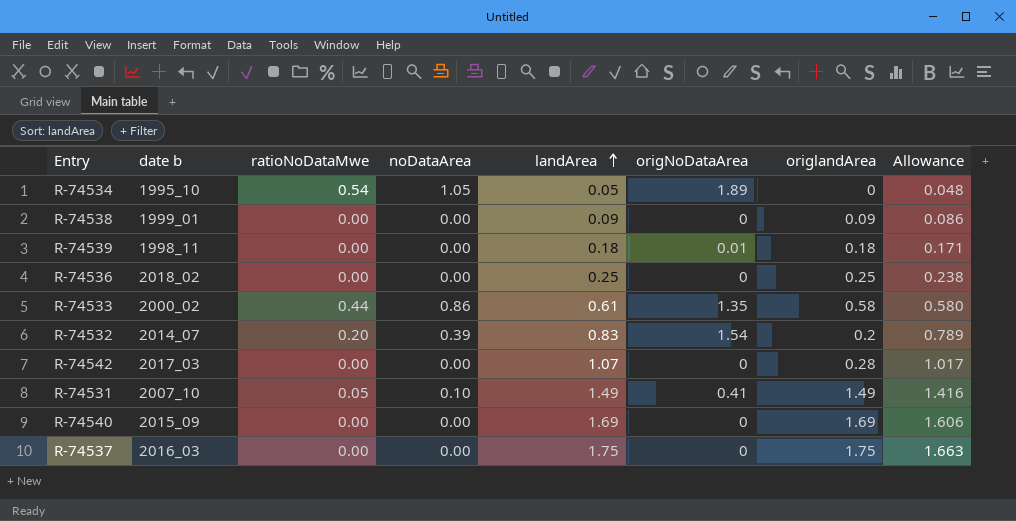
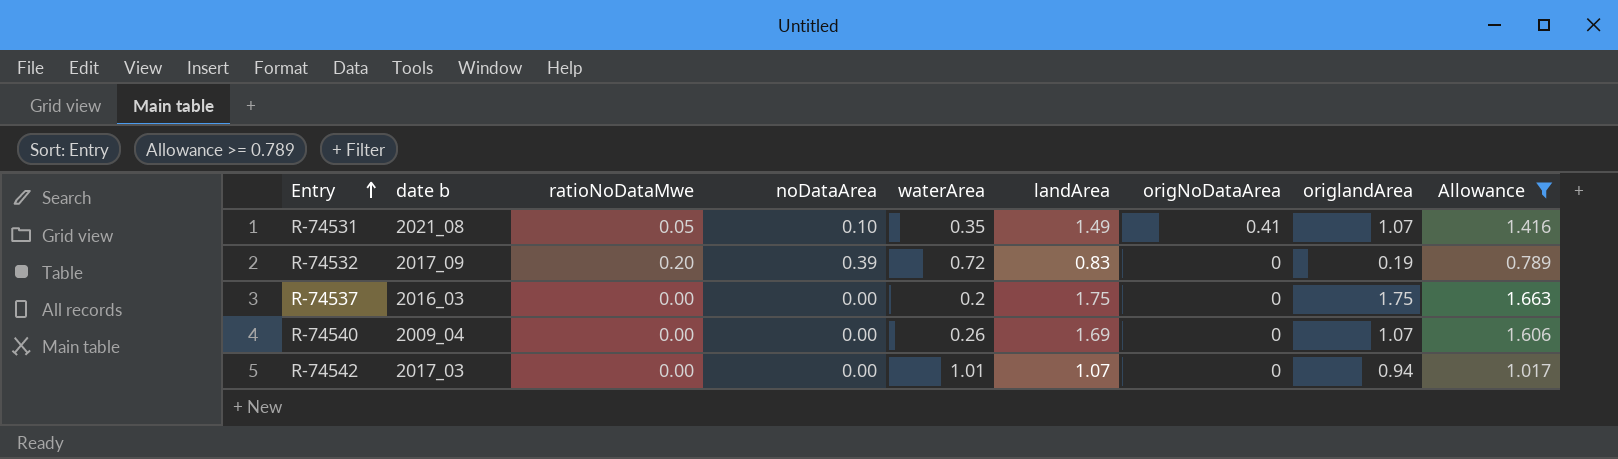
filter: none -> Allowance >= 0.789
row order: landArea ascending -> Entry ascending
column waterArea | position: none -> 5
R-74531 | date b: 2007_10 -> 2021_08
R-74531 | origlandArea: 1.49 -> 1.07
R-74532 | date b: 2014_07 -> 2017_09
R-74532 | origNoDataArea: 1.54 -> 0
R-74532 | origlandArea: 0.2 -> 0.19
R-74540 | date b: 2015_09 -> 2009_04
R-74540 | origlandArea: 1.69 -> 1.07
R-74542 | origlandArea: 0.28 -> 0.94

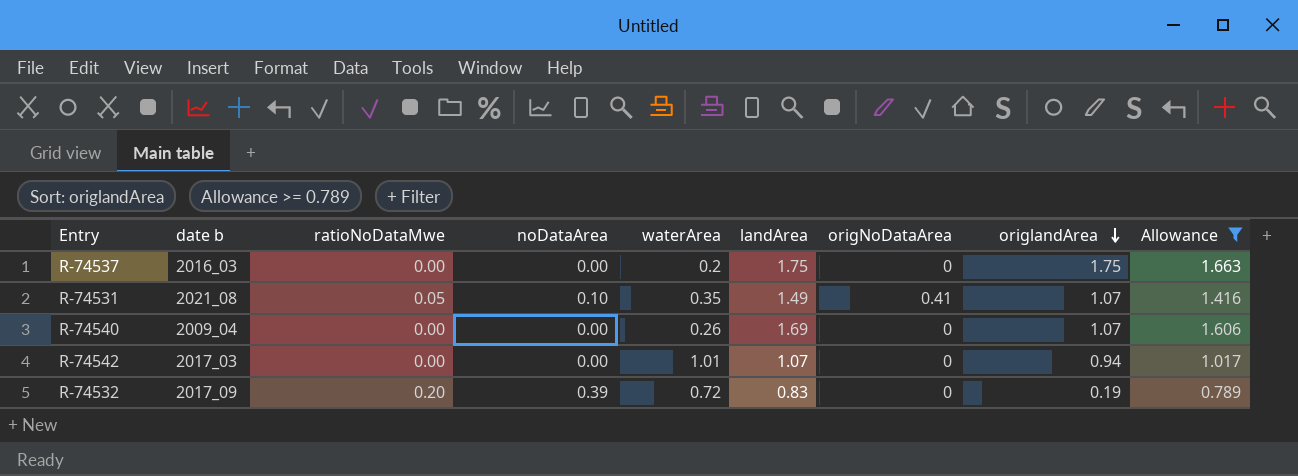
row order: Entry ascending -> origlandArea descending

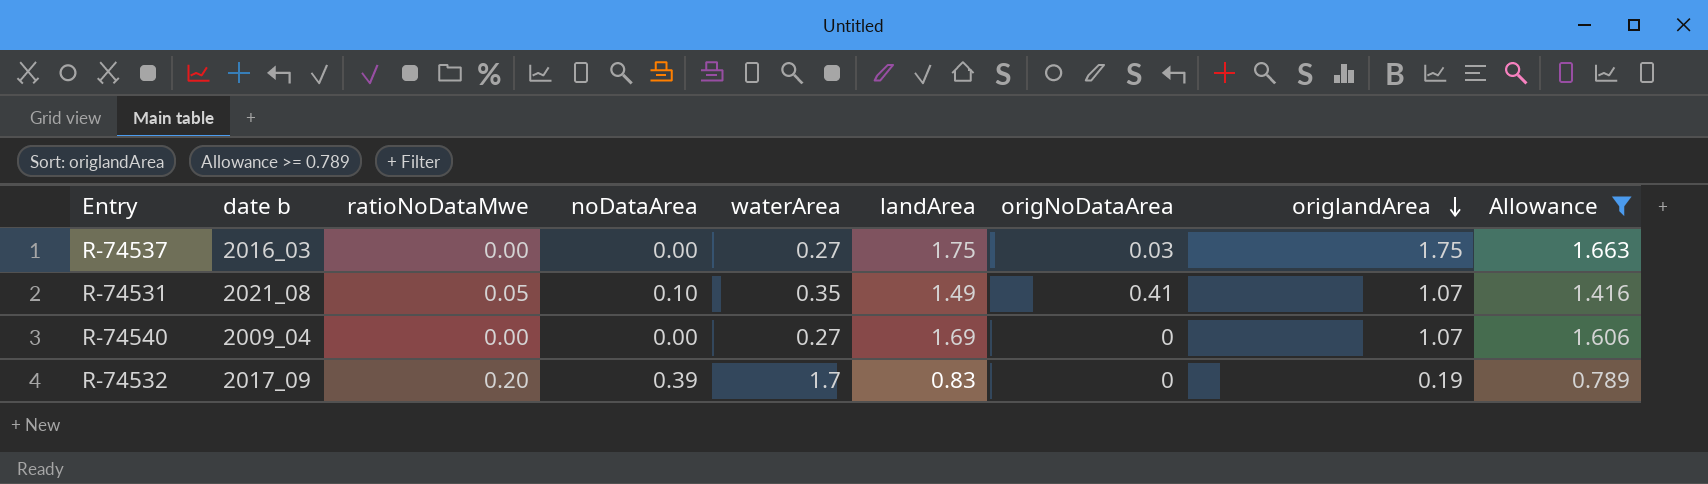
row R-74542: 2017_03 | 0.00 | 0.00 | 1.01 | 1.07 | 0 | 0.94 | 1.017 -> none
R-74537 | waterArea: 0.2 -> 0.27
R-74537 | origNoDataArea: 0 -> 0.03
R-74540 | waterArea: 0.26 -> 0.27
R-74532 | waterArea: 0.72 -> 1.7

